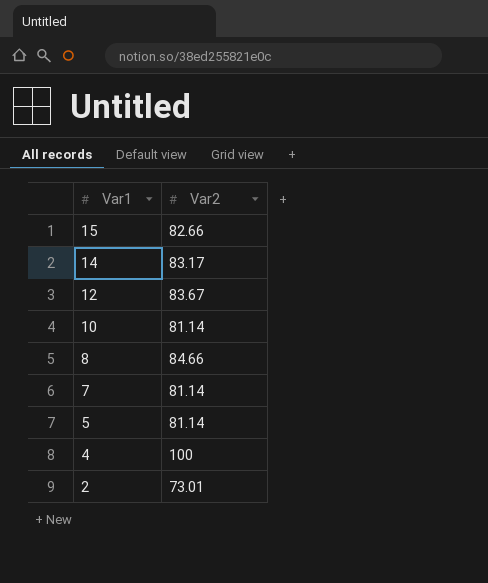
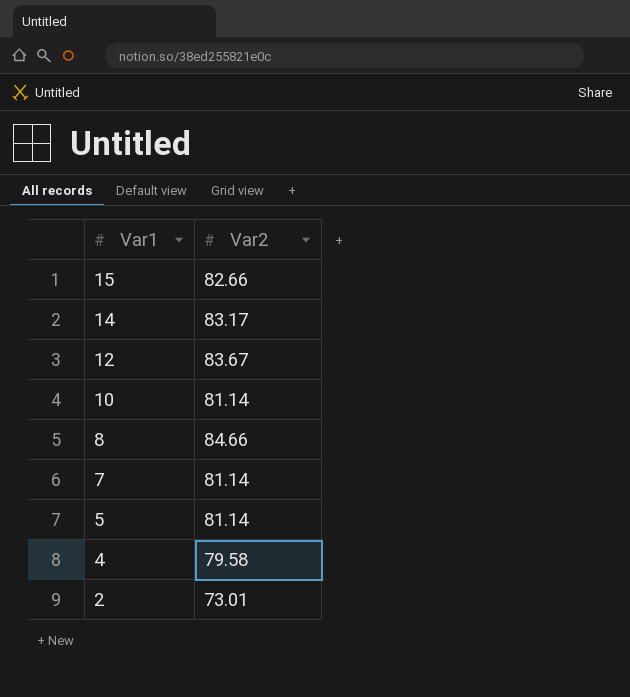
4 | Var2: 100 -> 79.58

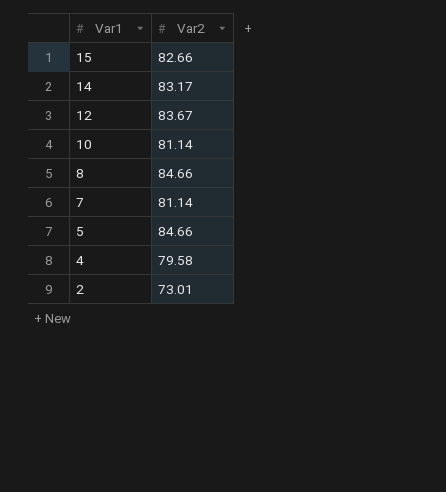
5 | Var2: 81.14 -> 84.66

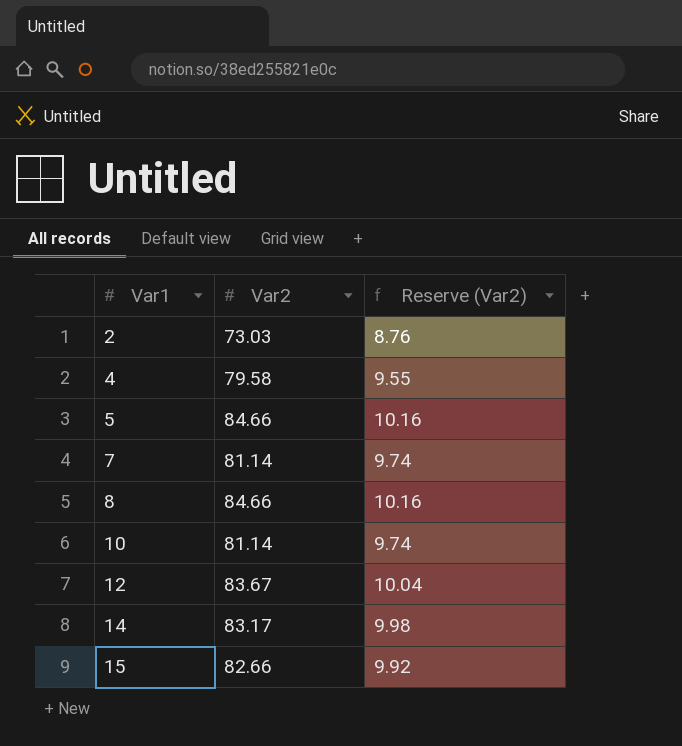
row order: Var1 descending -> Var1 ascending
column Reserve (Var2) | formula: none -> [Var2] * 0.12
2 | Var2: 73.01 -> 73.03

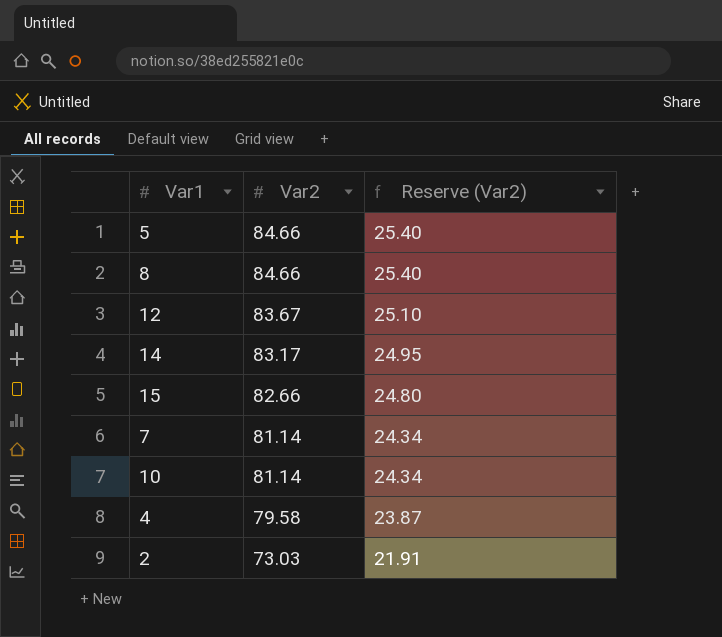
row order: Var1 ascending -> Var2 descending
column Reserve (Var2) | formula: [Var2] * 0.12 -> [Var2] * 0.3

